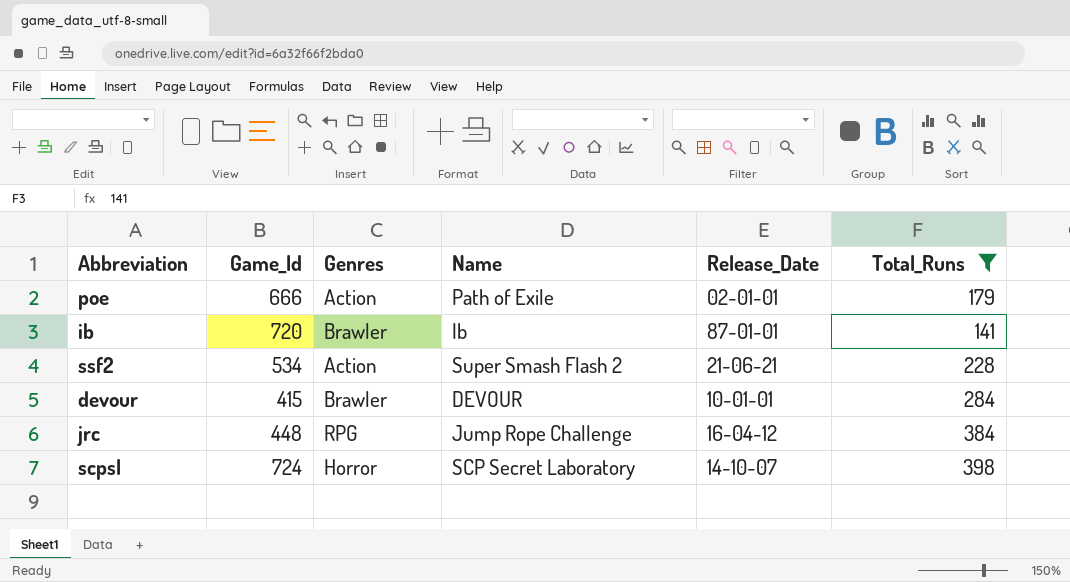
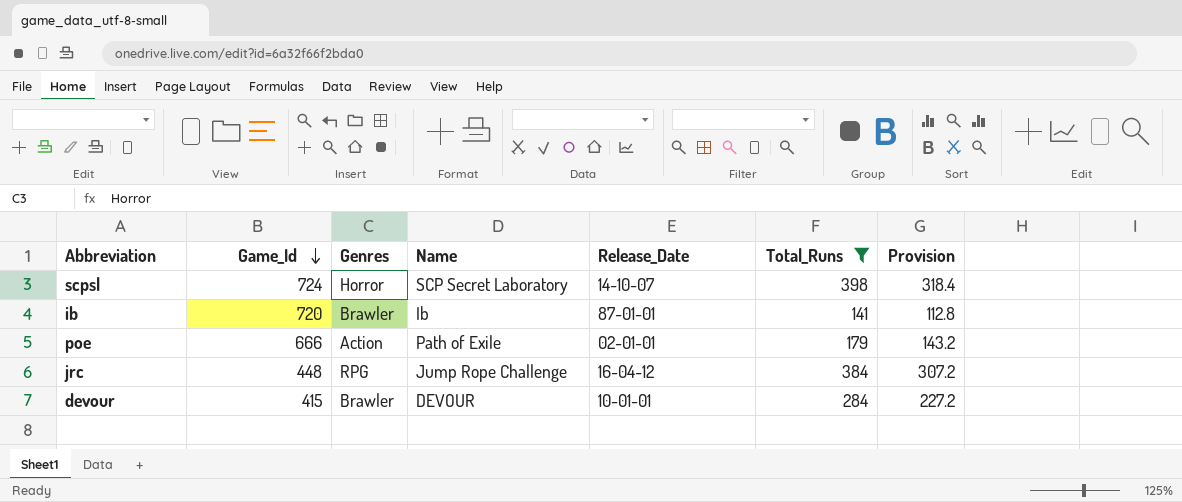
row order: none -> Game_Id descending
column Provision | formula: none -> [Total_Runs] * 0.8
row ssf2: 534 | Action | Super Smash Flash 2 | 21-06-21 | 228 -> none

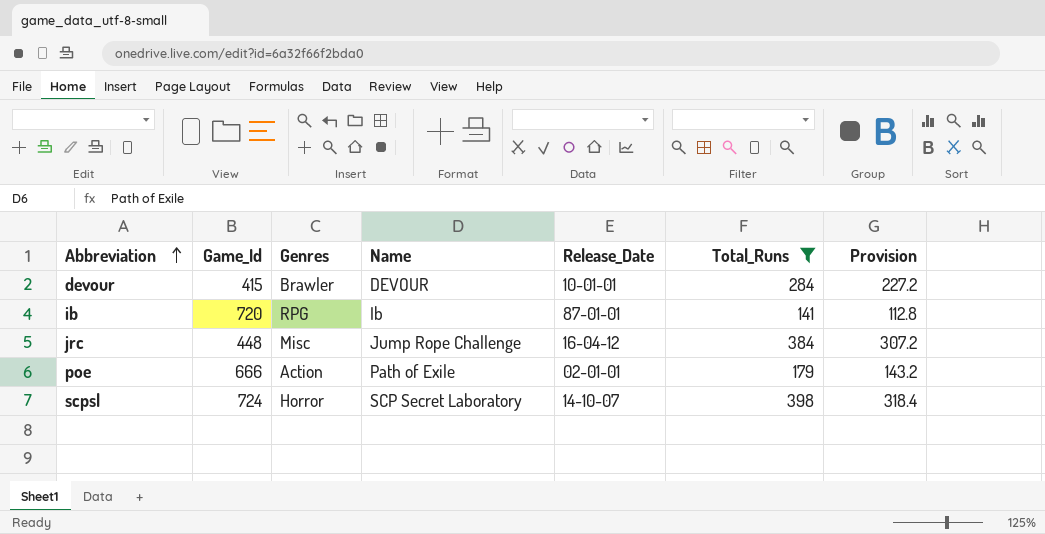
row order: Game_Id descending -> Abbreviation ascending
ib | Genres: Brawler -> RPG
jrc | Genres: RPG -> Misc

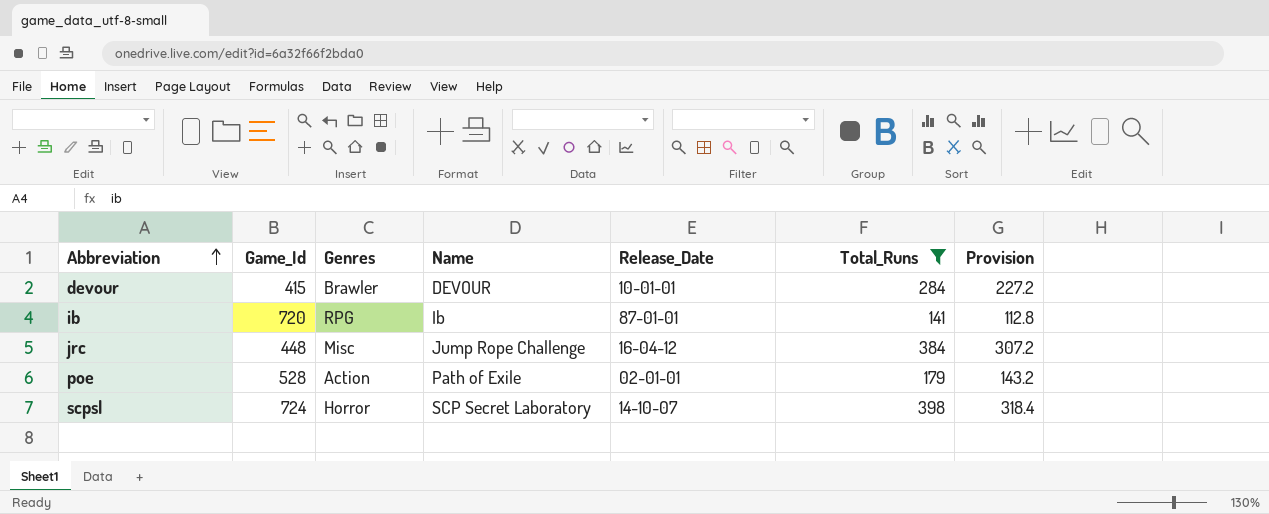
poe | Game_Id: 666 -> 528

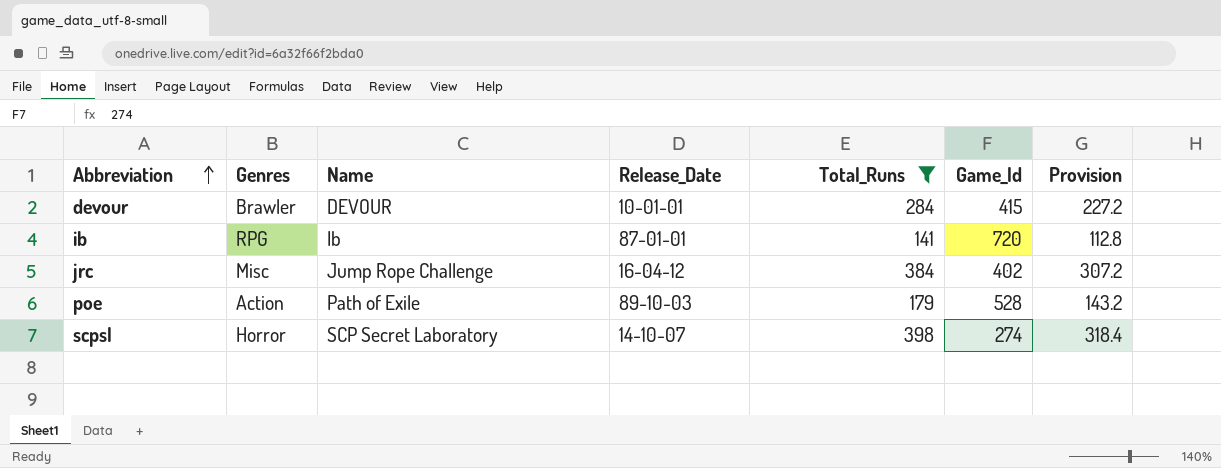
column Game_Id | position: 2 -> 6
jrc | Game_Id: 448 -> 402
poe | Release_Date: 02-01-01 -> 89-10-03
scpsl | Game_Id: 724 -> 274

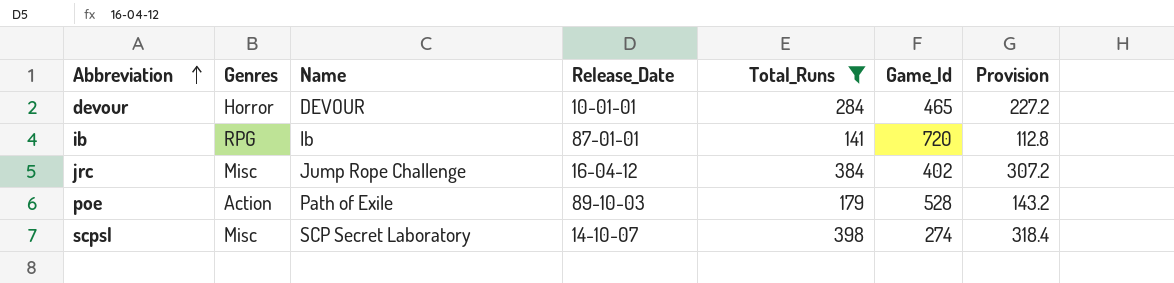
devour | Genres: Brawler -> Horror
devour | Game_Id: 415 -> 465
scpsl | Genres: Horror -> Misc

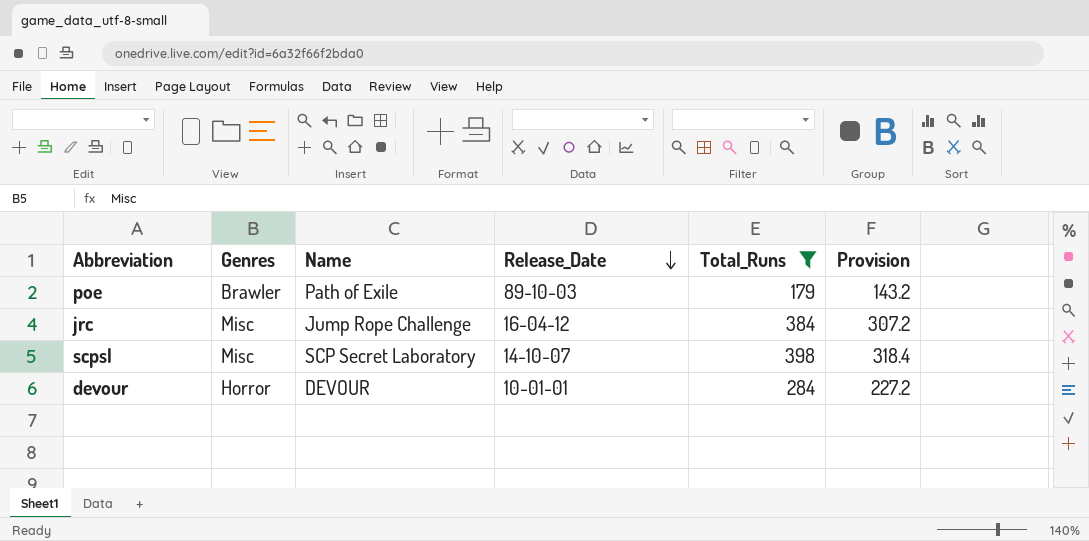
row order: Abbreviation ascending -> Release_Date descending
column Game_Id | position: 6 -> none
row ib: RPG | Ib | 87-01-01 | 141 | 720 | 112.8 -> none
poe | Genres: Action -> Brawler

